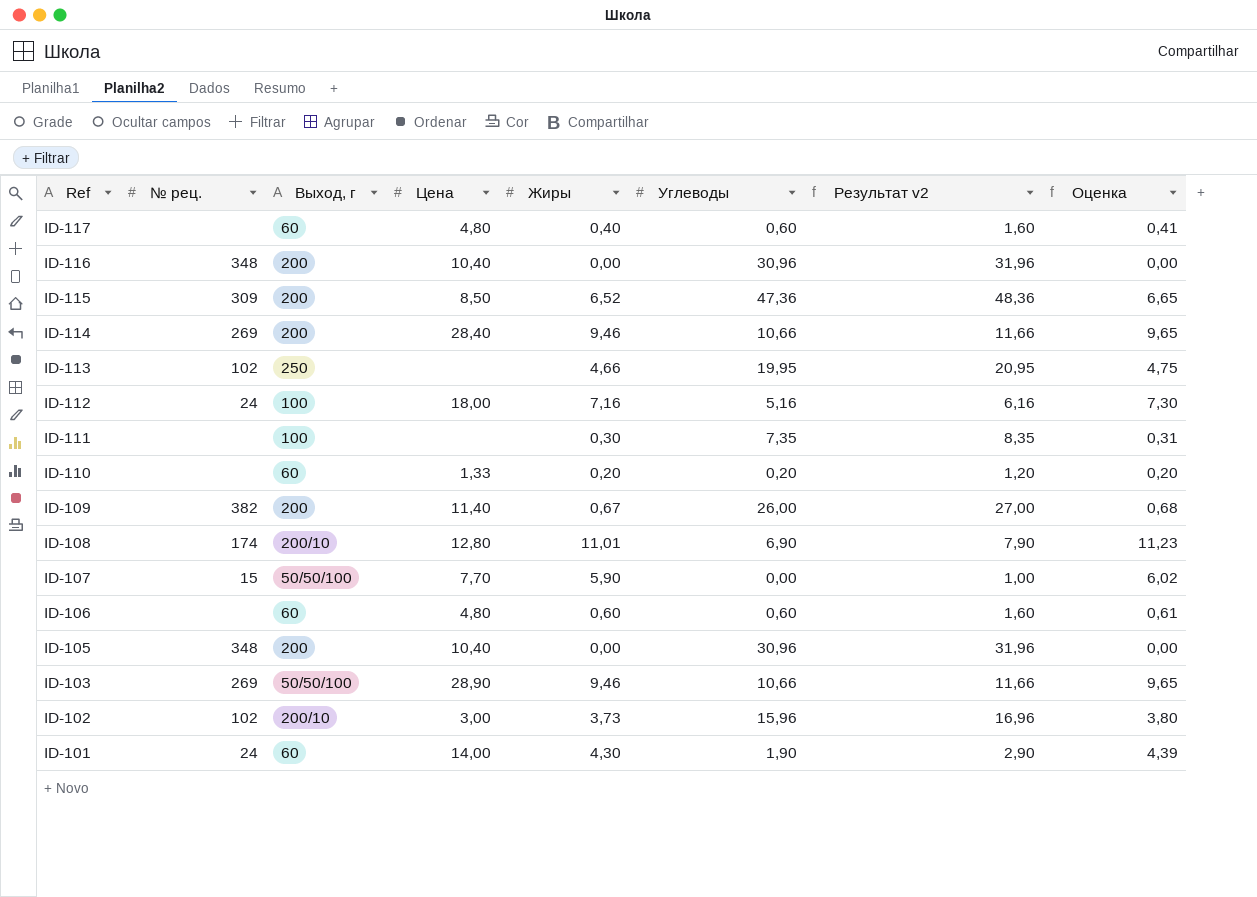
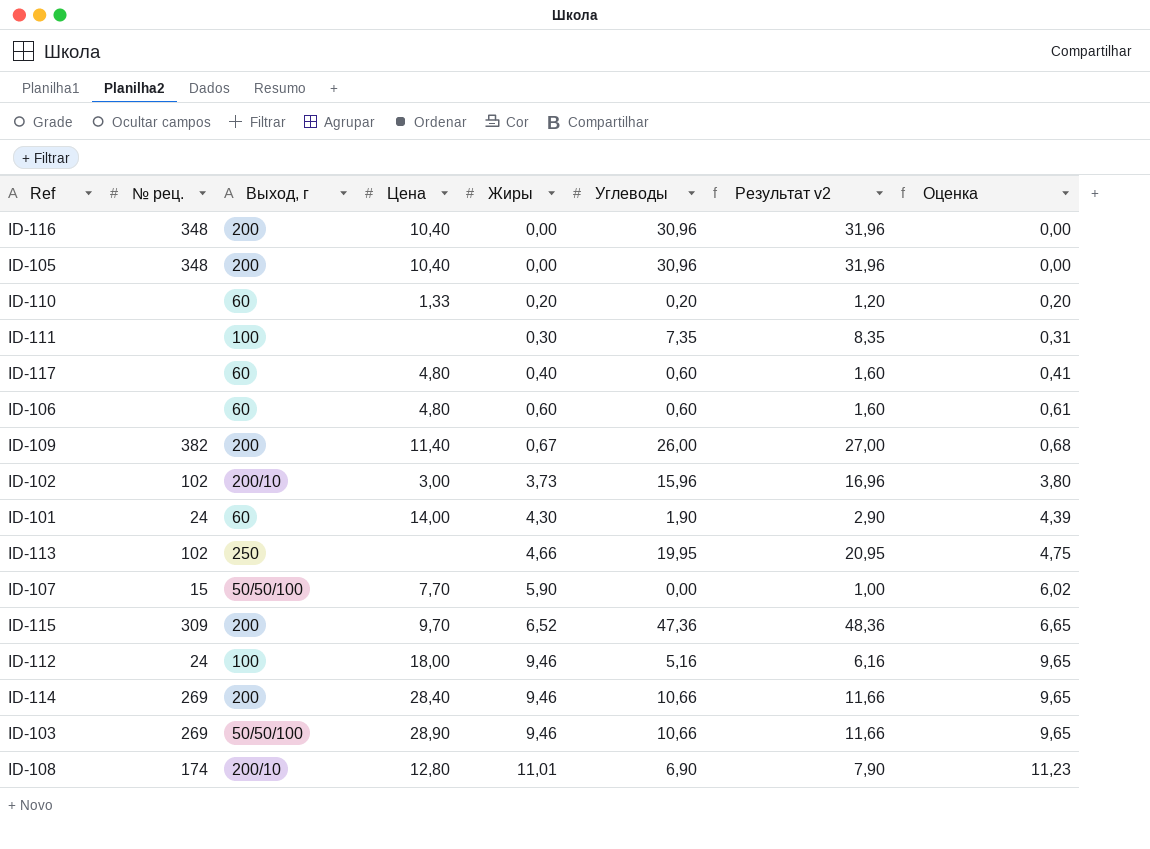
row order: Ref descending -> Жиры ascending
ID-115 | Цена: 8,50 -> 9,70
ID-112 | Жиры: 7,16 -> 9,46
ID-112 | Оценка: 7,30 -> 9,65

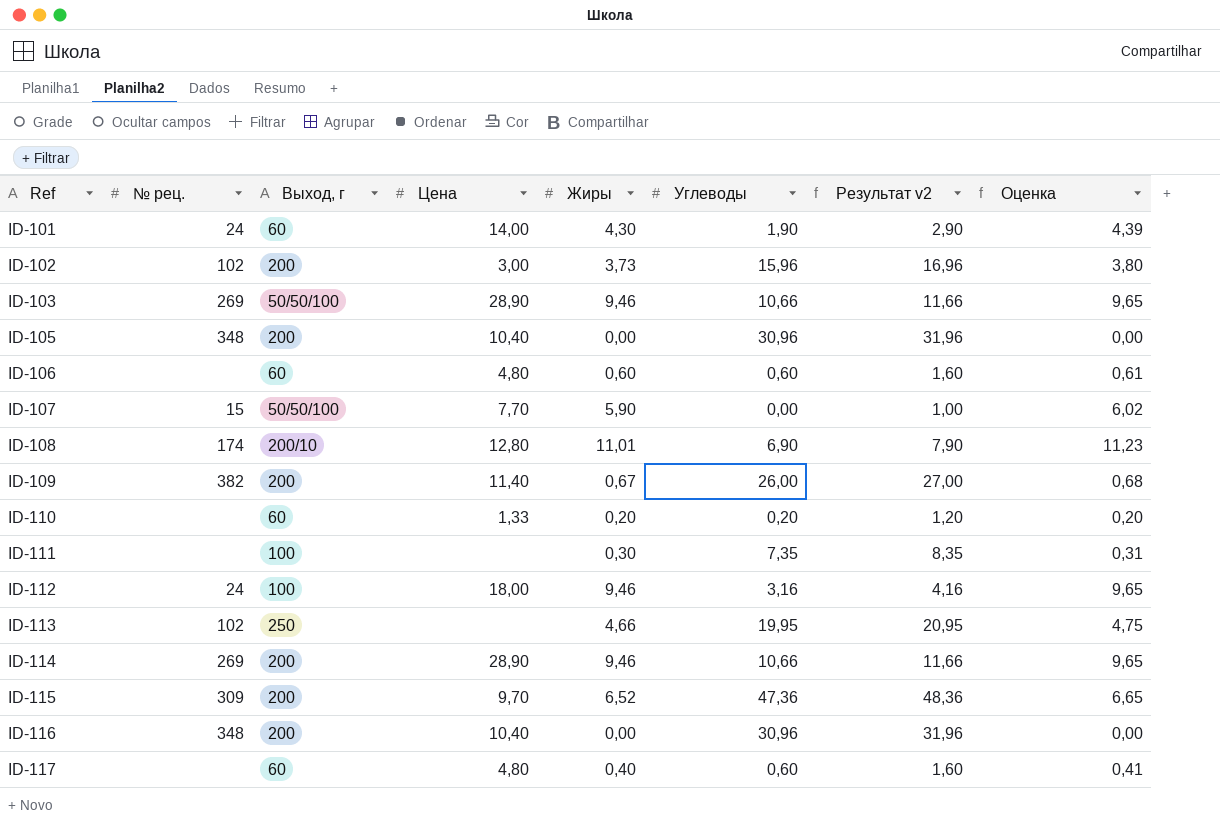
row order: Жиры ascending -> Ref ascending
ID-102 | Выход, г: 200/10 -> 200
ID-112 | Углеводы: 5,16 -> 3,16
ID-112 | Результат v2: 6,16 -> 4,16
ID-114 | Цена: 28,40 -> 28,90

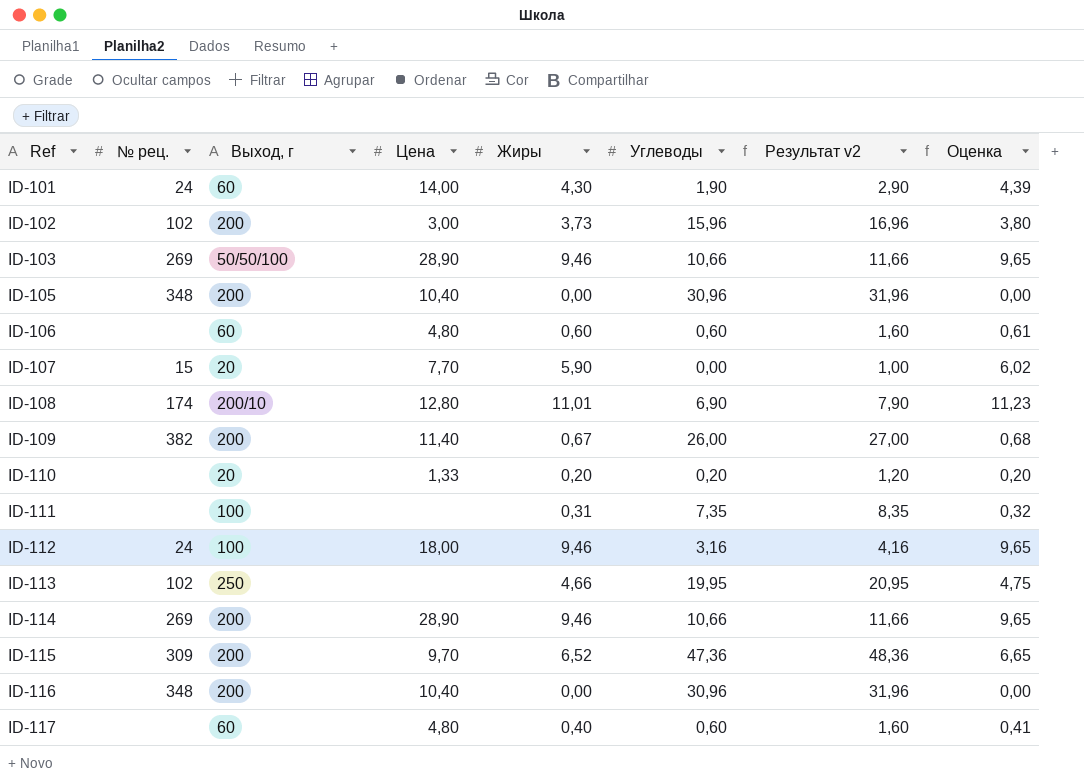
ID-107 | Выход, г: 50/50/100 -> 20
ID-110 | Выход, г: 60 -> 20
ID-111 | Жиры: 0,30 -> 0,31
ID-111 | Оценка: 0,31 -> 0,32

